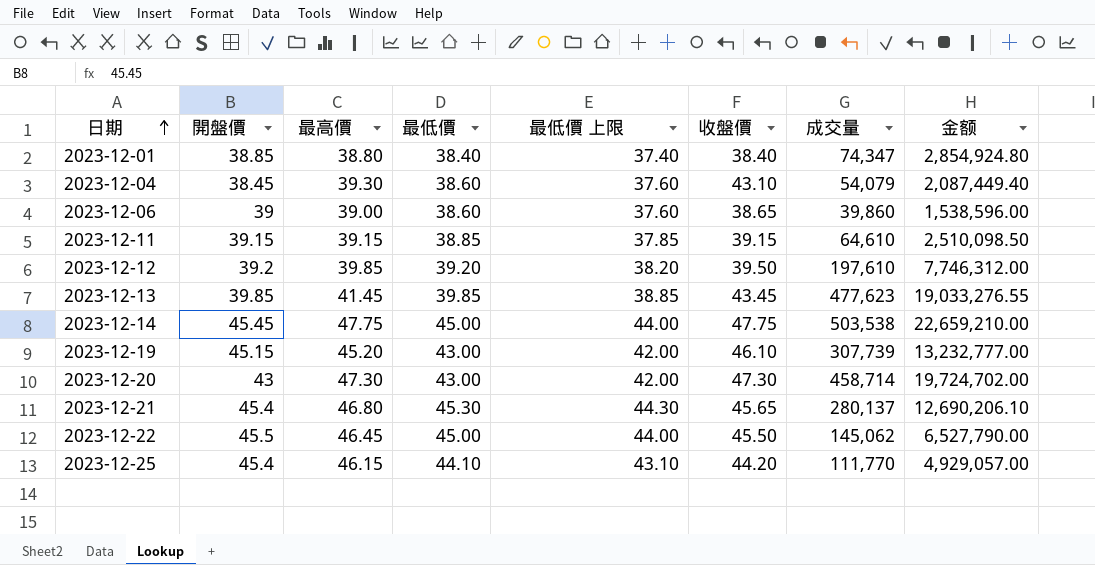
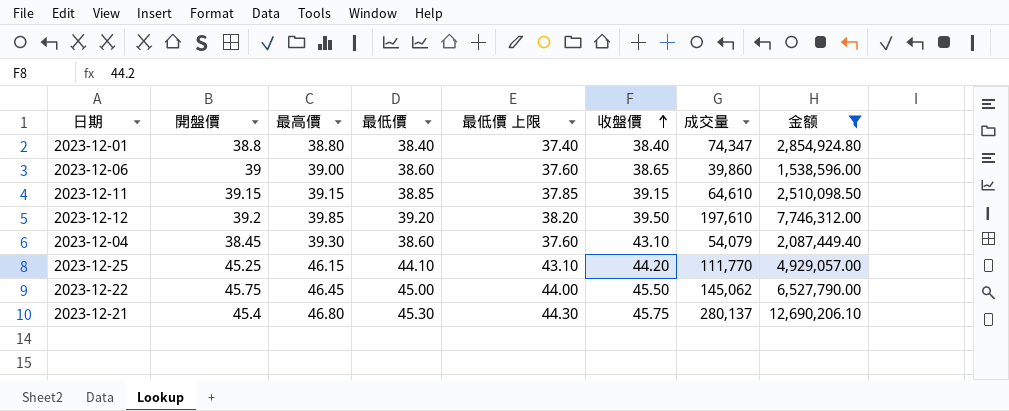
filter: none -> 金额 <= 12,690,206.10
row order: 日期 ascending -> 收盤價 ascending
2023-12-01 | 開盤價: 38.85 -> 38.8
2023-12-25 | 開盤價: 45.4 -> 45.25
2023-12-22 | 開盤價: 45.5 -> 45.75
2023-12-21 | 收盤價: 45.65 -> 45.75

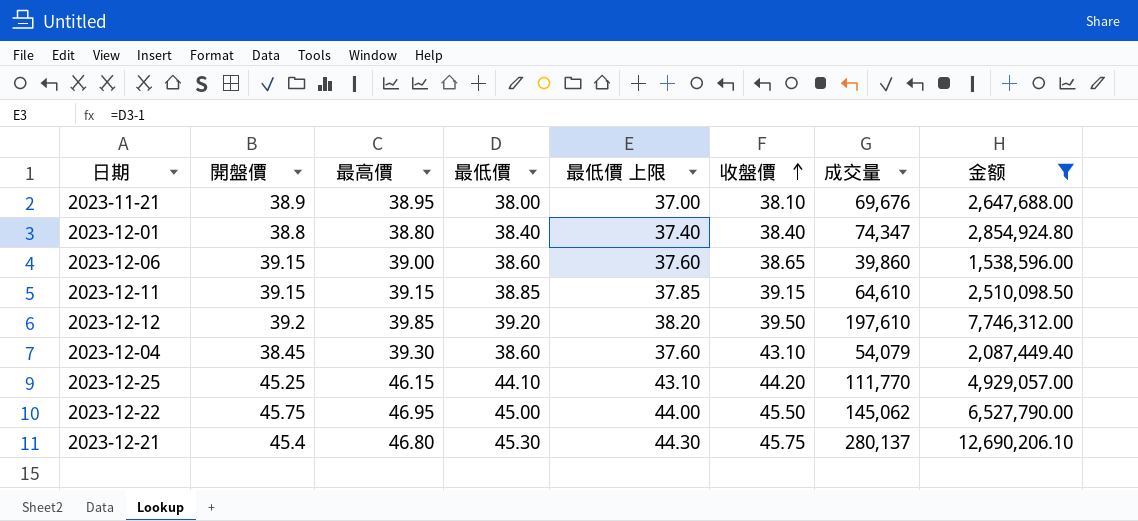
row 2023-11-21: none -> 38.9 | 38.95 | 38.00 | 37.00 | 38.10 | 69,676 | 2,647,688.00
2023-12-06 | 開盤價: 39 -> 39.15
2023-12-22 | 最高價: 46.45 -> 46.95

